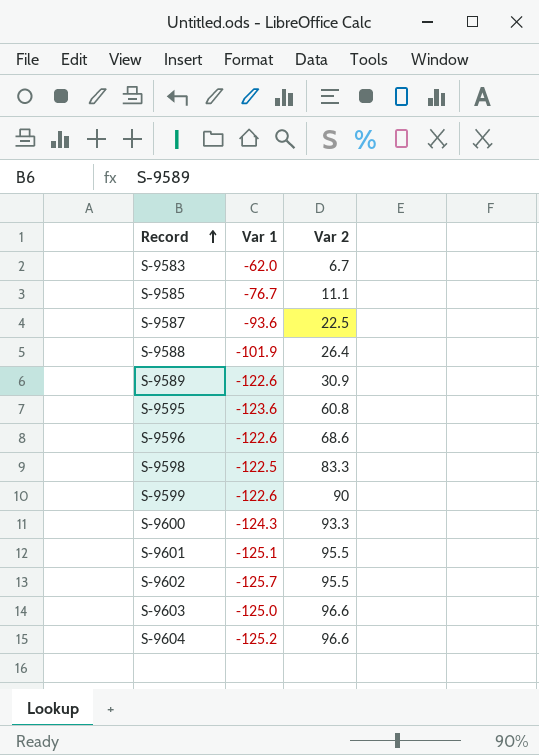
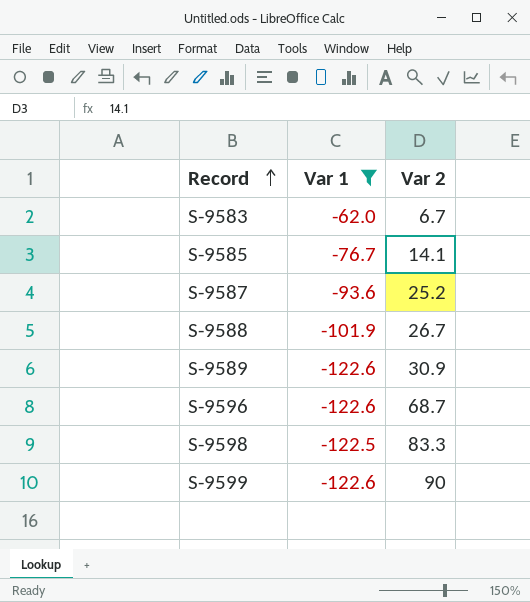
filter: none -> Var 1 >= -122.6
S-9585 | Var 2: 11.1 -> 14.1
S-9587 | Var 2: 22.5 -> 25.2
S-9588 | Var 2: 26.4 -> 26.7
S-9596 | Var 2: 68.6 -> 68.7

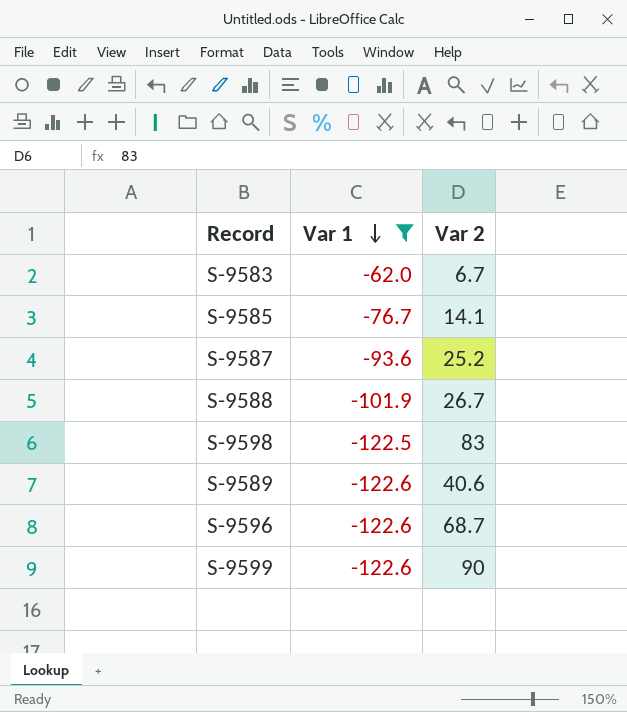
row order: Record ascending -> Var 1 descending
S-9598 | Var 2: 83.3 -> 83
S-9589 | Var 2: 30.9 -> 40.6

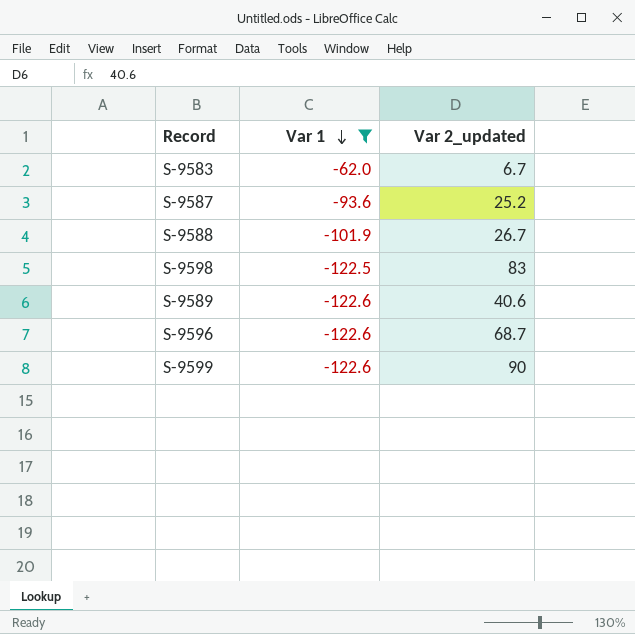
column name: Var 2 -> Var 2_updated
row S-9585: -76.7 | 14.1 -> none

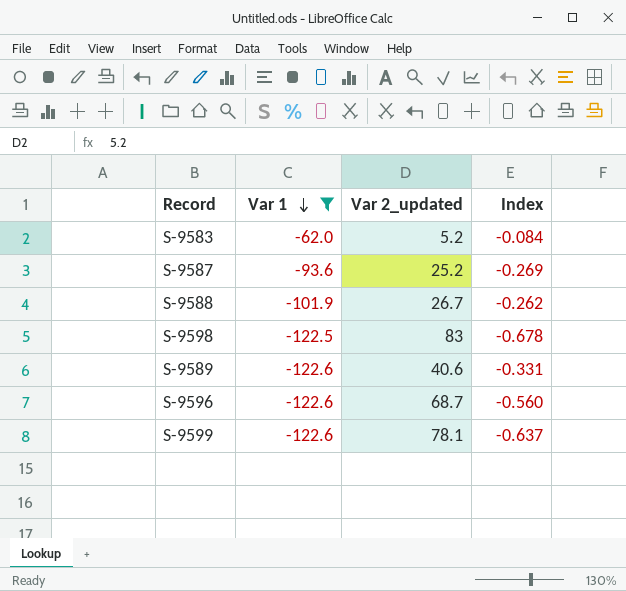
column Index | formula: none -> [Var 2_updated] / [Var 1]
S-9583 | Var 2_updated: 6.7 -> 5.2
S-9599 | Var 2_updated: 90 -> 78.1

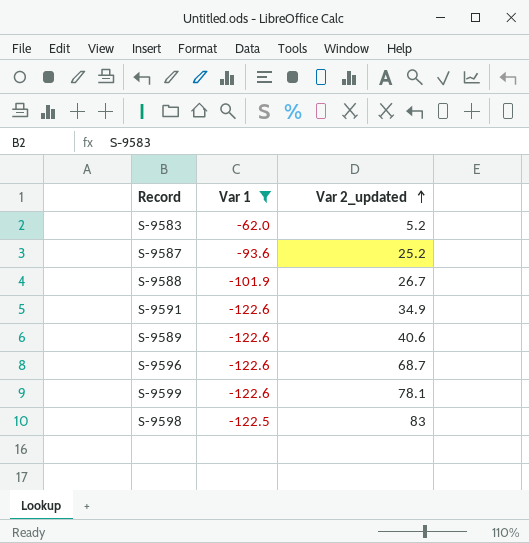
row order: Var 1 descending -> Var 2_updated ascending
column Index | formula: [Var 2_updated] / [Var 1] -> none
row S-9591: none -> -122.6 | 34.9

